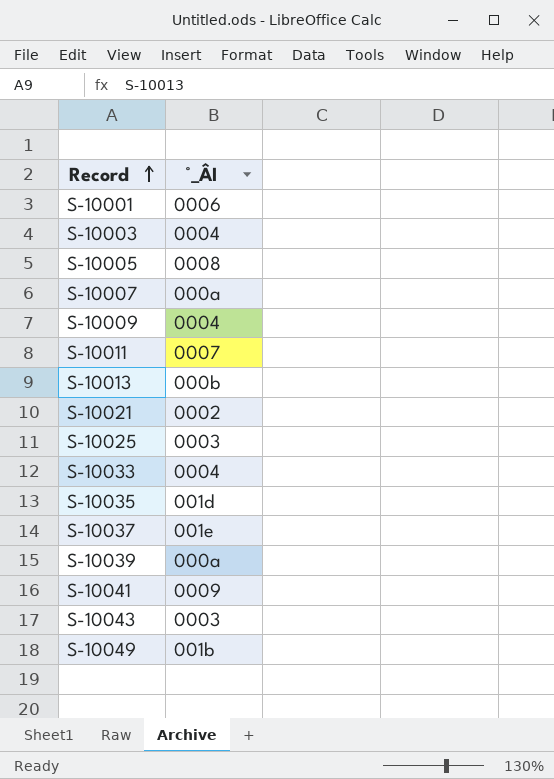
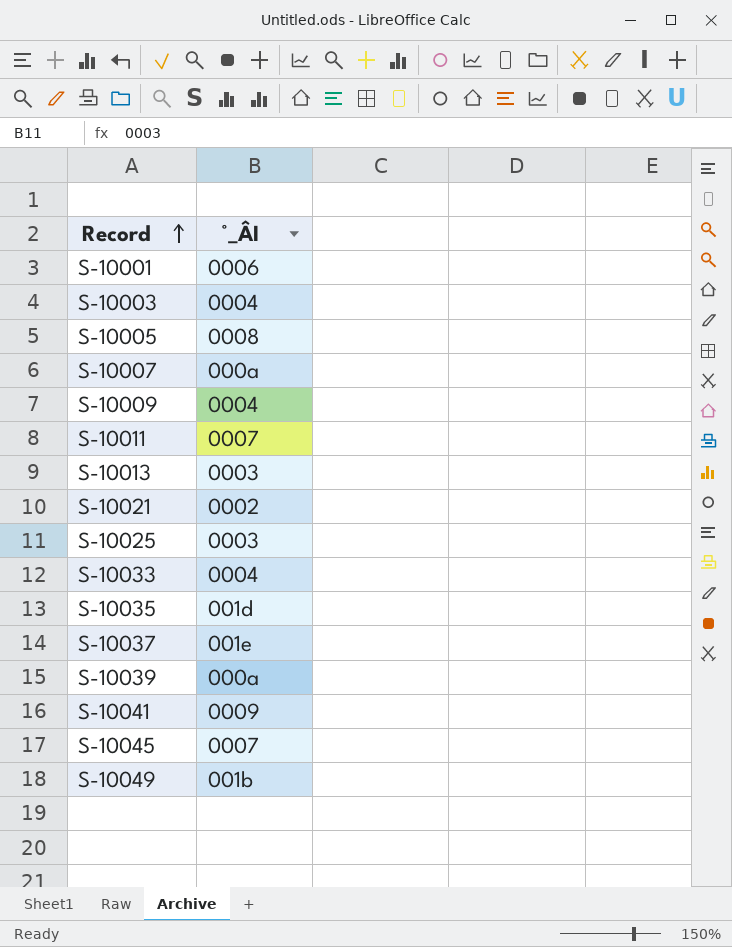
row S-10043: 0003 -> none
S-10013 | °_ÂI: 000b -> 0003
row S-10045: none -> 0007

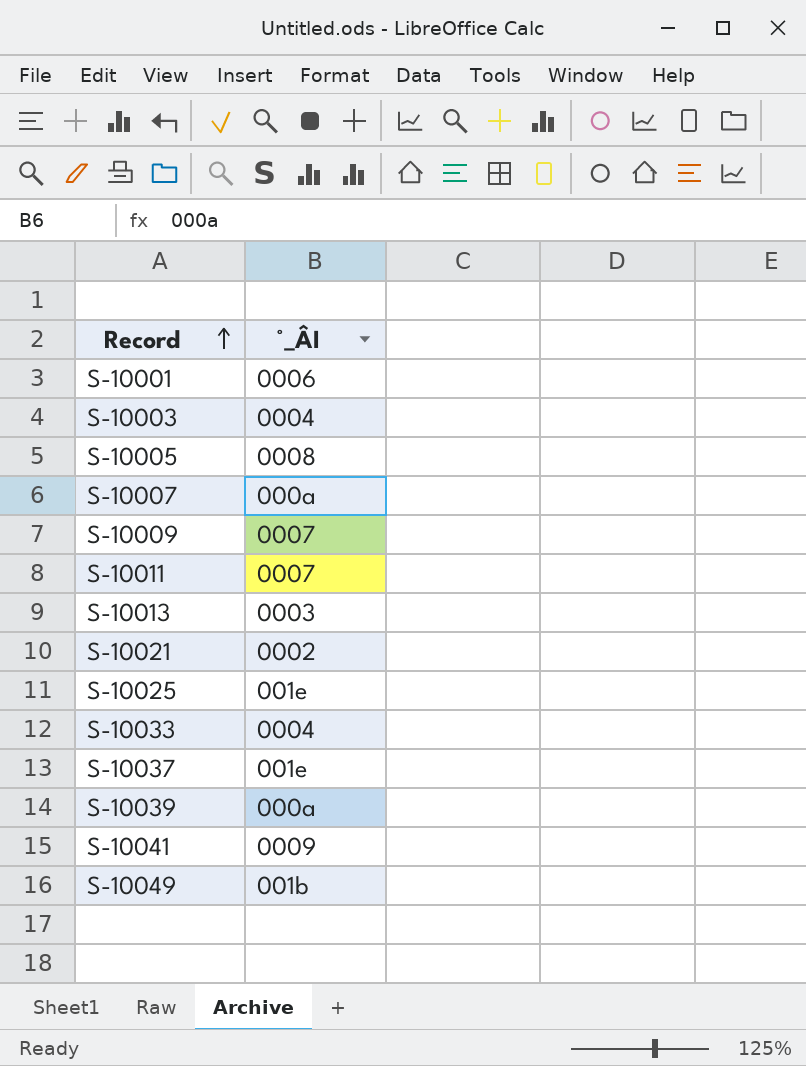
row S-10035: 001d -> none
row S-10045: 0007 -> none
S-10009 | °_ÂI: 0004 -> 0007
S-10025 | °_ÂI: 0003 -> 001e

